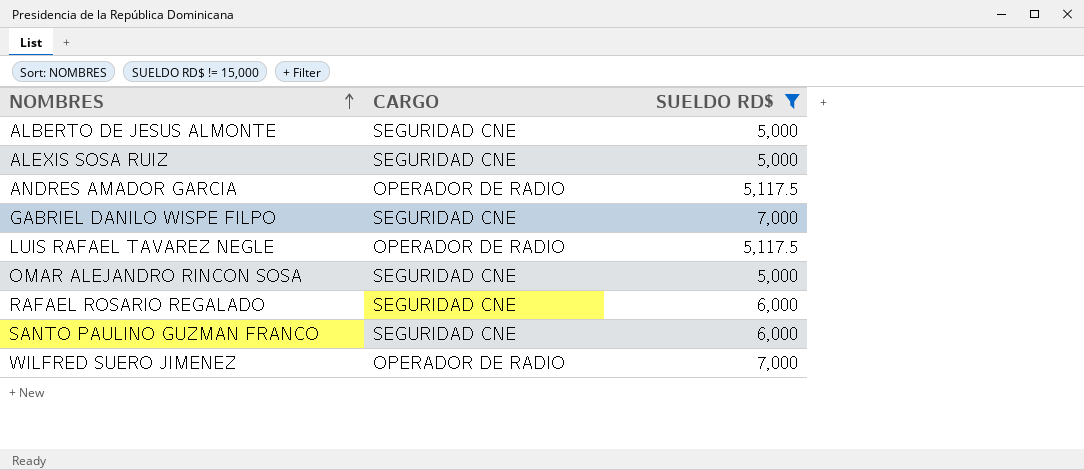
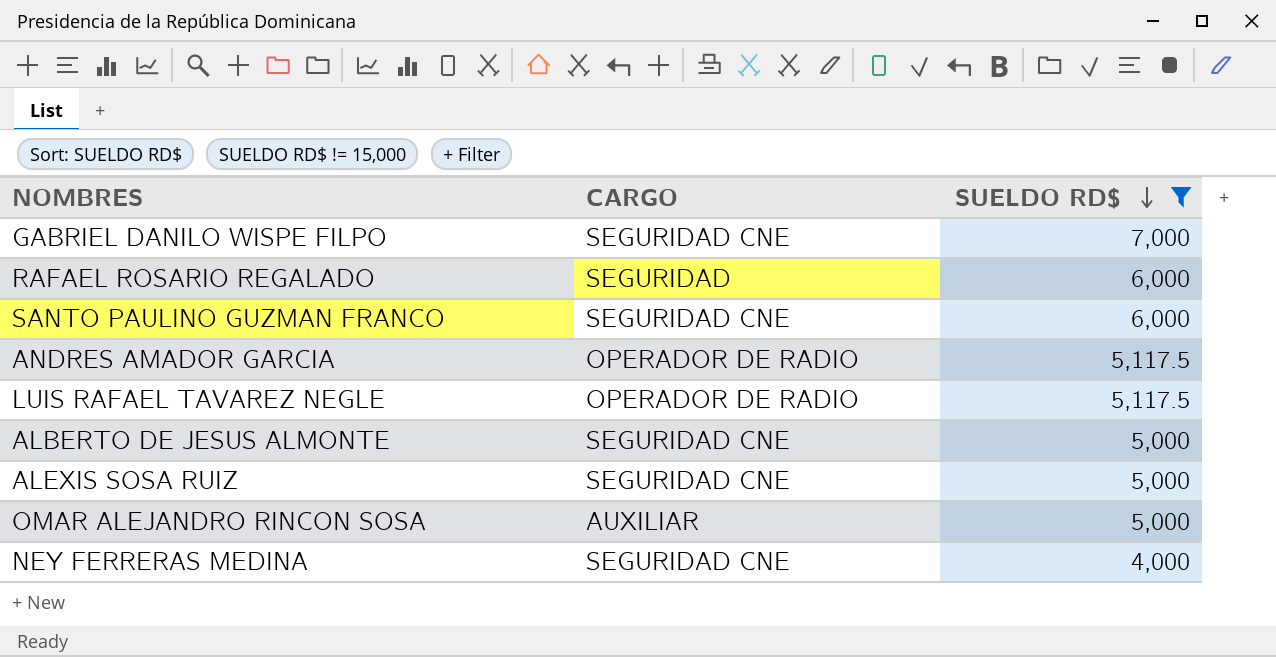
row order: NOMBRES ascending -> SUELDO RD$ descending
row WILFRED SUERO JIMENEZ: OPERADOR DE RADIO | 7,000 -> none
RAFAEL ROSARIO REGALADO | CARGO: SEGURIDAD CNE -> SEGURIDAD
OMAR ALEJANDRO RINCON SOSA | CARGO: SEGURIDAD CNE -> AUXILIAR
row NEY FERRERAS MEDINA: none -> SEGURIDAD CNE | 4,000

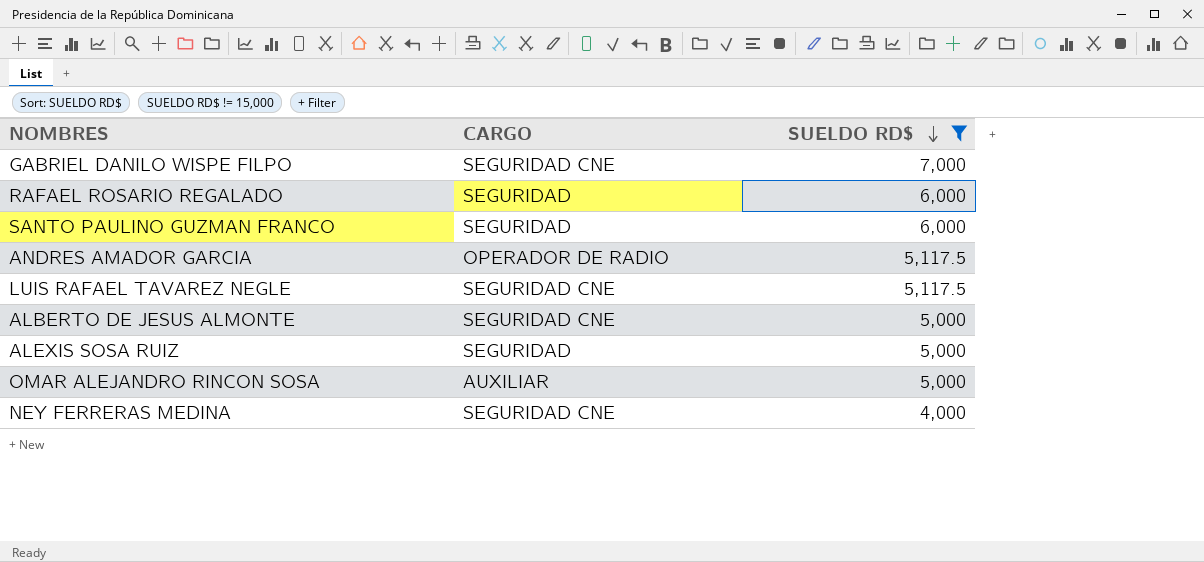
SANTO PAULINO GUZMAN FRANCO | CARGO: SEGURIDAD CNE -> SEGURIDAD
LUIS RAFAEL TAVAREZ NEGLE | CARGO: OPERADOR DE RADIO -> SEGURIDAD CNE
ALEXIS SOSA RUIZ | CARGO: SEGURIDAD CNE -> SEGURIDAD

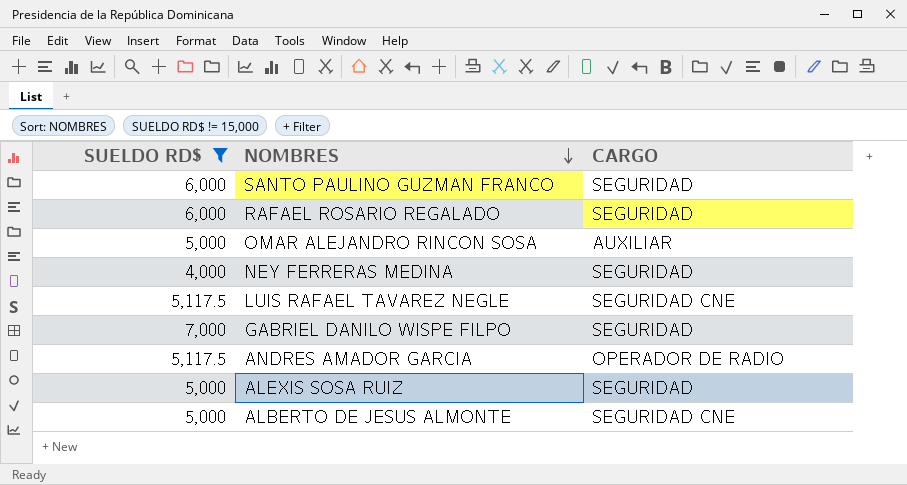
row order: SUELDO RD$ descending -> NOMBRES descending
column SUELDO RD$ | position: 3 -> 1
NEY FERRERAS MEDINA | CARGO: SEGURIDAD CNE -> SEGURIDAD
GABRIEL DANILO WISPE FILPO | CARGO: SEGURIDAD CNE -> SEGURIDAD

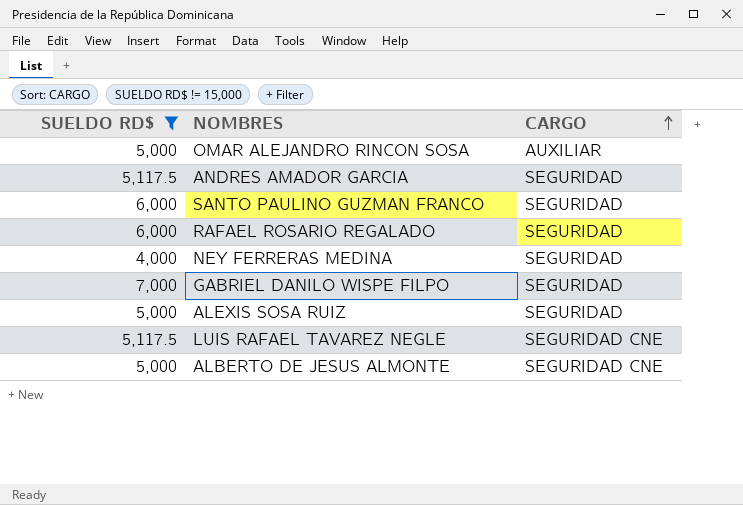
row order: NOMBRES descending -> CARGO ascending
ANDRES AMADOR GARCIA | CARGO: OPERADOR DE RADIO -> SEGURIDAD

